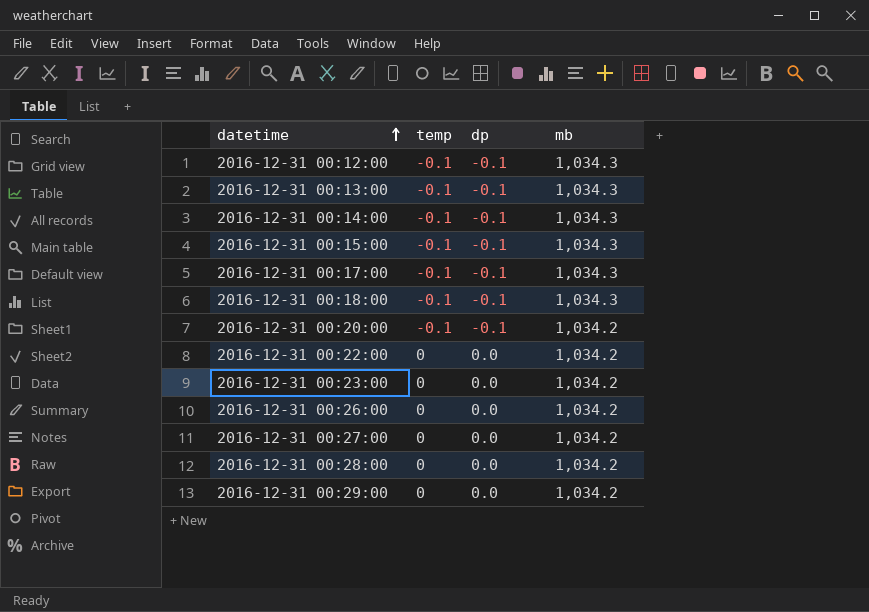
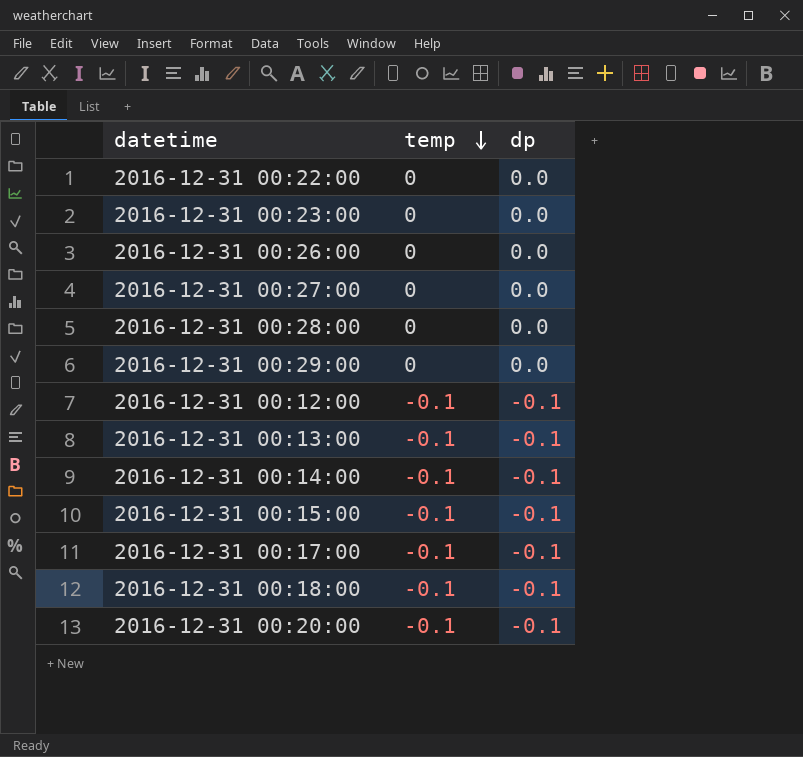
row order: datetime ascending -> temp descending
column mb | position: 4 -> none

